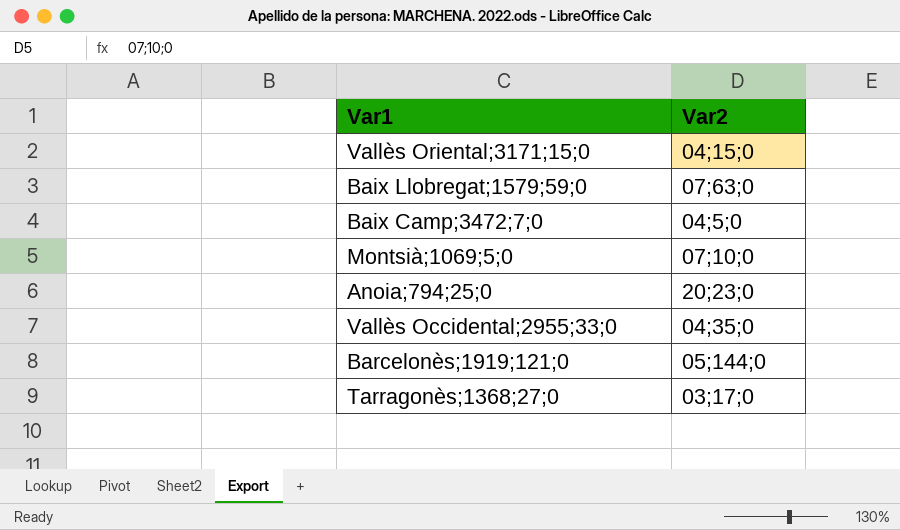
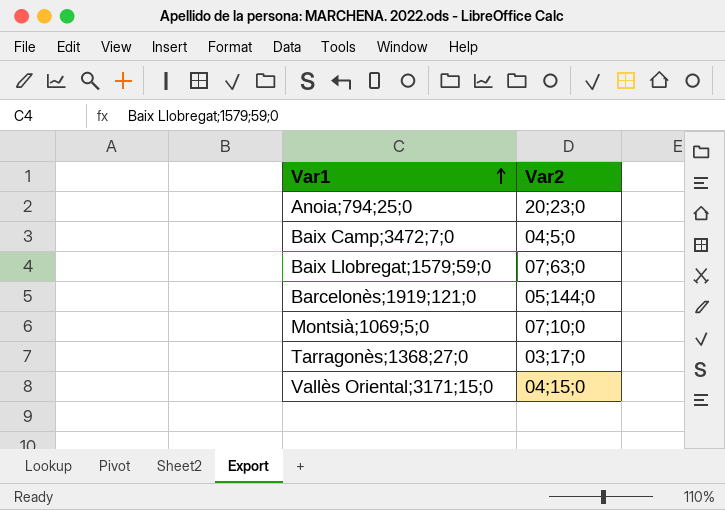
row order: none -> Var1 ascending
row Vallès Occidental;2955;33;0: 04;35;0 -> none

